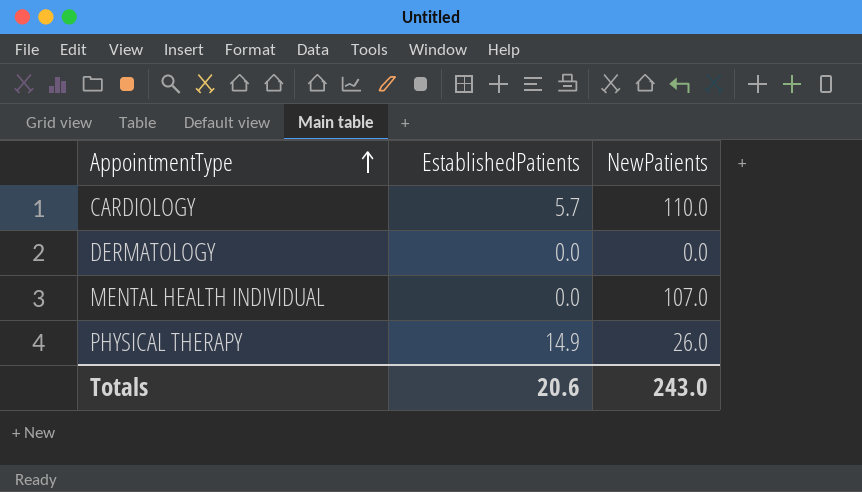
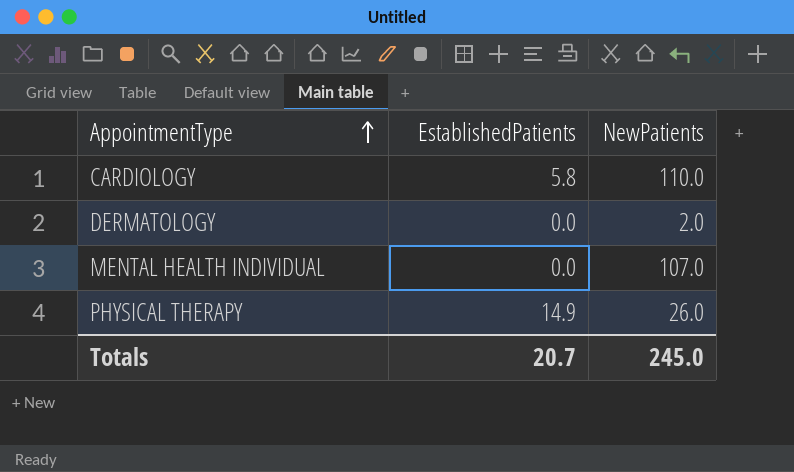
CARDIOLOGY | EstablishedPatients: 5.7 -> 5.8
DERMATOLOGY | NewPatients: 0.0 -> 2.0
Totals | EstablishedPatients: 20.6 -> 20.7
Totals | NewPatients: 243.0 -> 245.0

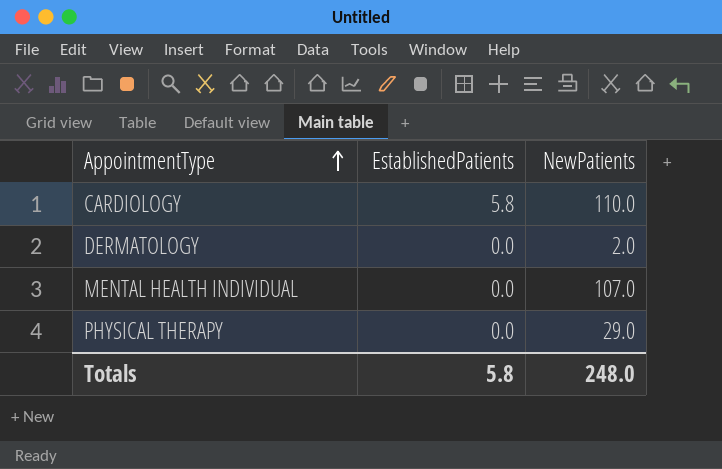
PHYSICAL THERAPY | EstablishedPatients: 14.9 -> 0.0
PHYSICAL THERAPY | NewPatients: 26.0 -> 29.0
Totals | EstablishedPatients: 20.7 -> 5.8
Totals | NewPatients: 245.0 -> 248.0

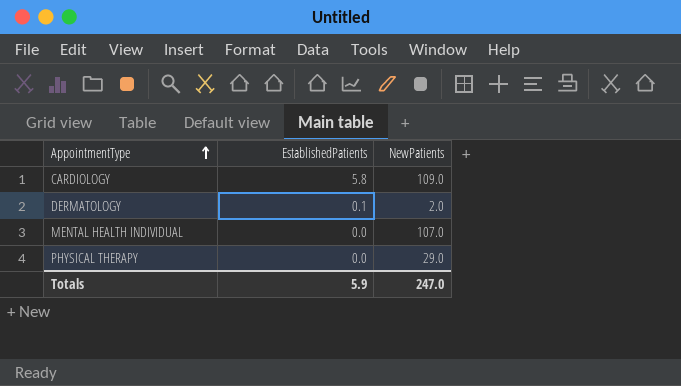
CARDIOLOGY | NewPatients: 110.0 -> 109.0
DERMATOLOGY | EstablishedPatients: 0.0 -> 0.1
Totals | EstablishedPatients: 5.8 -> 5.9
Totals | NewPatients: 248.0 -> 247.0

